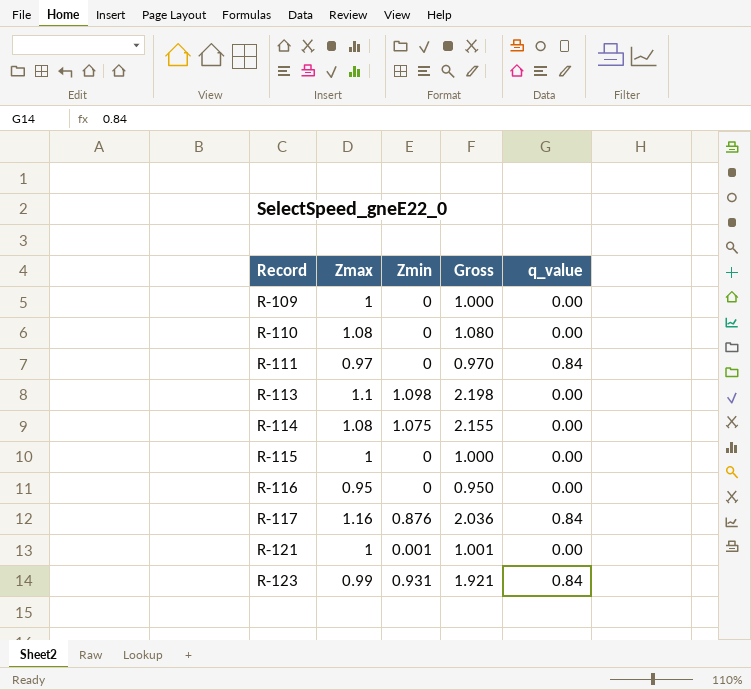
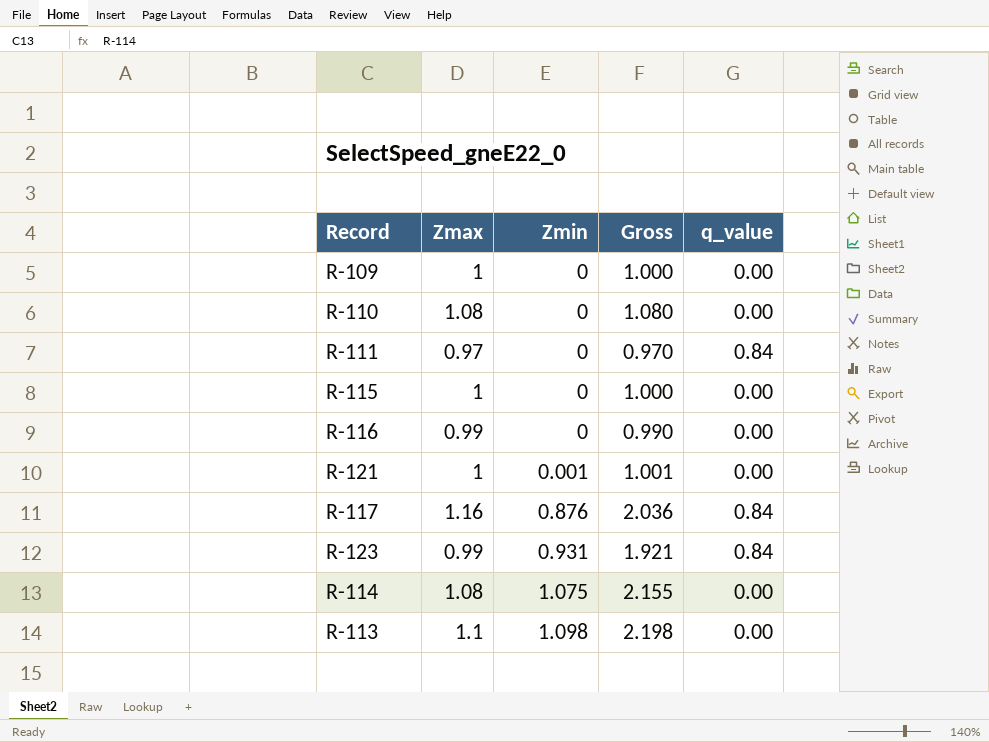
row order: Record ascending -> Zmin ascending
R-116 | Zmax: 0.95 -> 0.99
R-116 | Gross: 0.950 -> 0.990

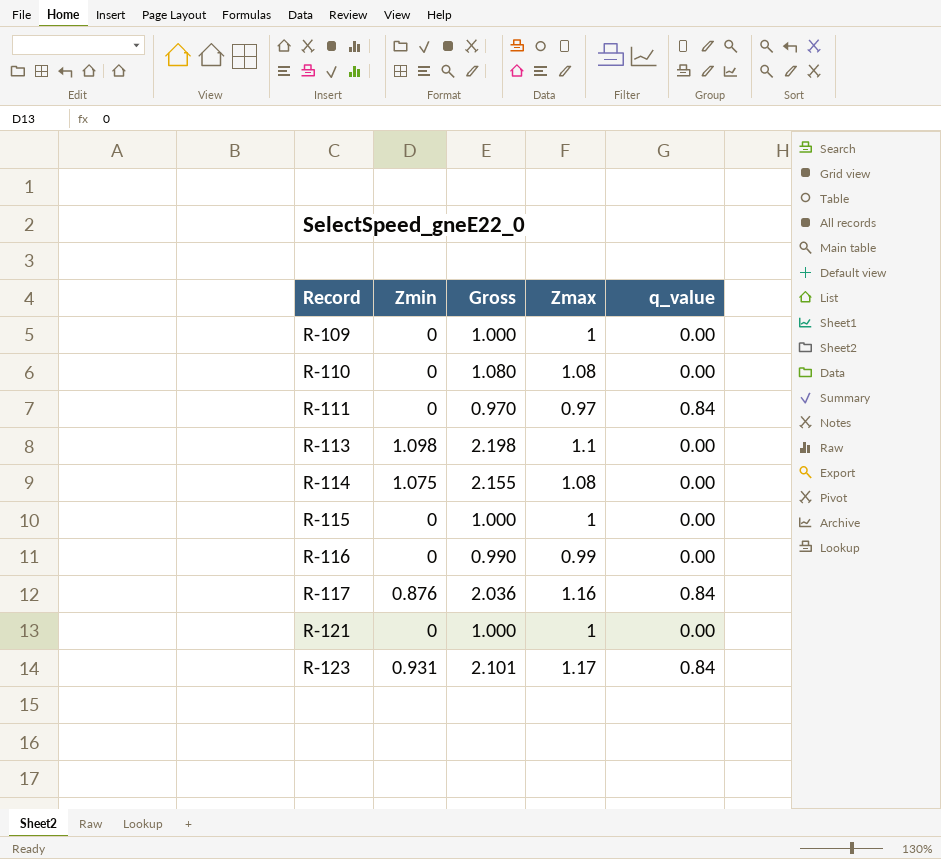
row order: Zmin ascending -> Record ascending
column Zmax | position: 2 -> 4
R-121 | Zmin: 0.001 -> 0
R-121 | Gross: 1.001 -> 1.000
R-123 | Gross: 1.921 -> 2.101
R-123 | Zmax: 0.99 -> 1.17

